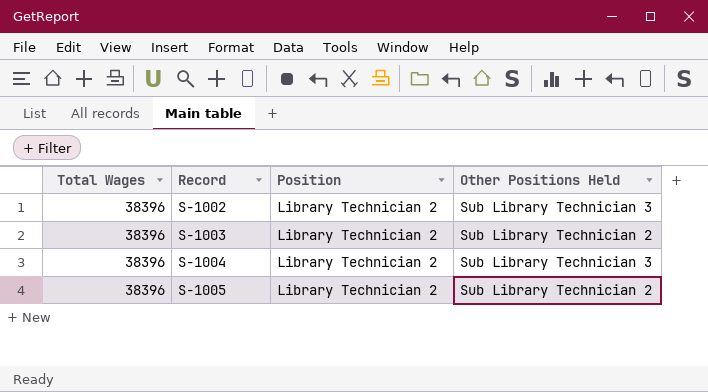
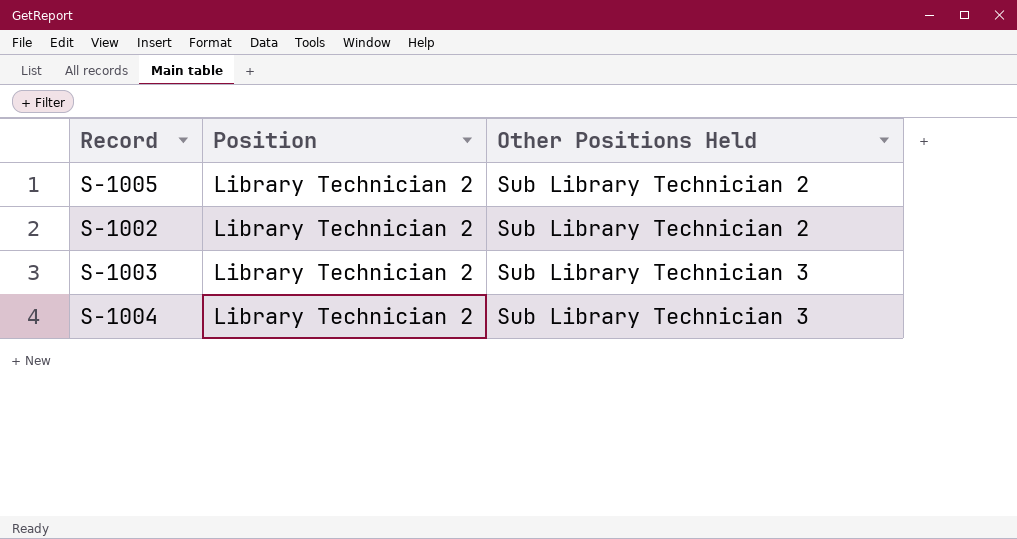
row order: Record ascending -> Other Positions Held ascending
column Total Wages | position: 1 -> none
S-1002 | Other Positions Held: Sub Library Technician 3 -> Sub Library Technician 2
S-1003 | Other Positions Held: Sub Library Technician 2 -> Sub Library Technician 3

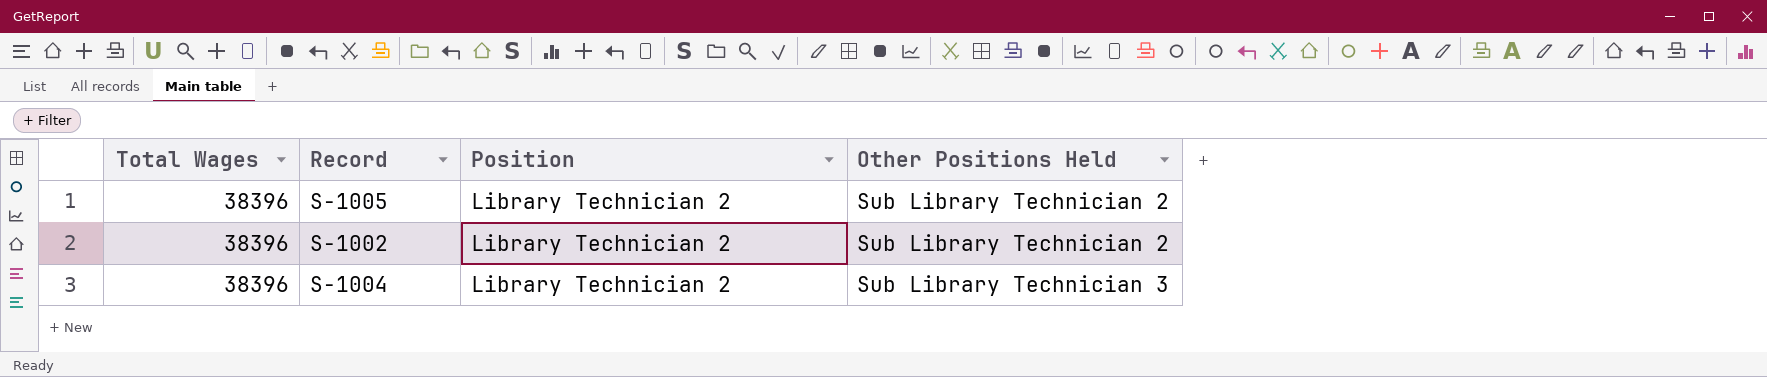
column Total Wages | position: none -> 1
row S-1003: Library Technician 2 | Sub Library Technician 3 -> none

